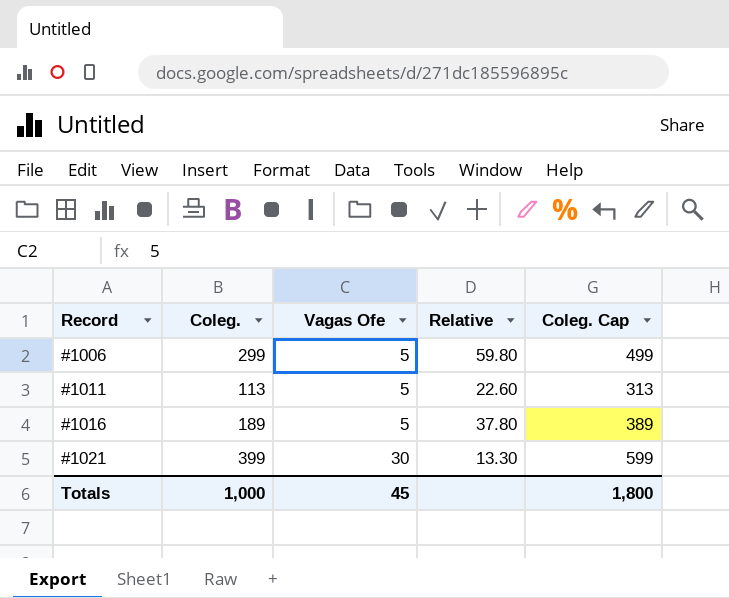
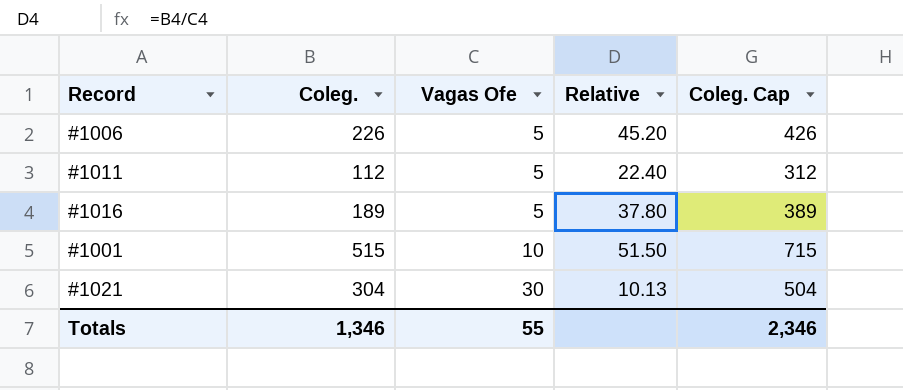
#1006 | Coleg.: 299 -> 226
#1006 | Relative: 59.80 -> 45.20
#1006 | Coleg. Cap: 499 -> 426
#1011 | Coleg.: 113 -> 112
#1011 | Relative: 22.60 -> 22.40
#1011 | Coleg. Cap: 313 -> 312
row #1001: none -> 515 | 10 | 51.50 | 715
#1021 | Coleg.: 399 -> 304
#1021 | Relative: 13.30 -> 10.13
#1021 | Coleg. Cap: 599 -> 504
Totals | Coleg.: 1,000 -> 1,346
Totals | Vagas Ofe: 45 -> 55
Totals | Coleg. Cap: 1,800 -> 2,346

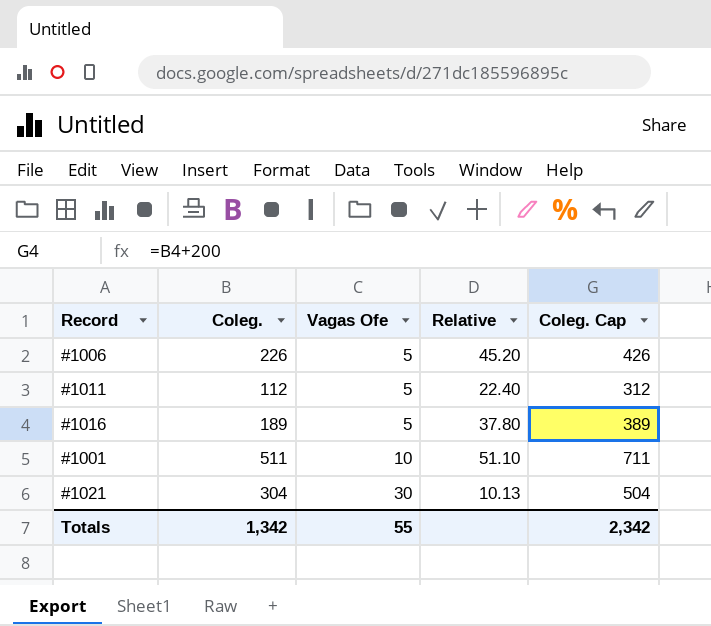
#1001 | Coleg.: 515 -> 511
#1001 | Relative: 51.50 -> 51.10
#1001 | Coleg. Cap: 715 -> 711
Totals | Coleg.: 1,346 -> 1,342
Totals | Coleg. Cap: 2,346 -> 2,342

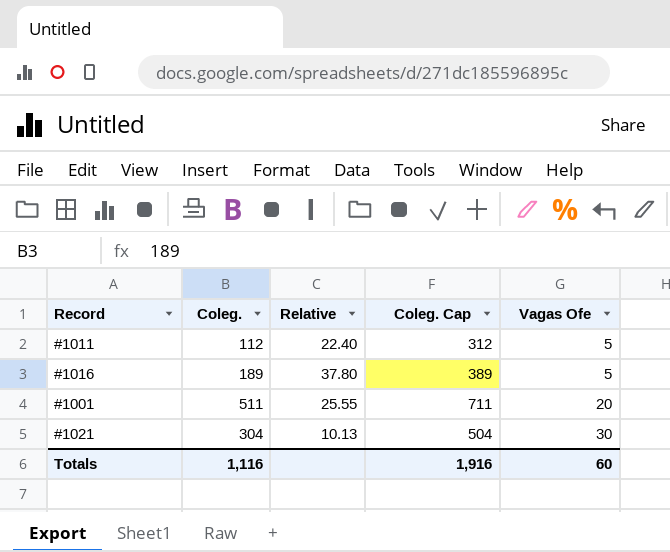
column Vagas Ofe | position: 3 -> 5
row #1006: 226 | 5 | 45.20 | 426 -> none
#1001 | Relative: 51.10 -> 25.55
#1001 | Vagas Ofe: 10 -> 20
Totals | Coleg.: 1,342 -> 1,116
Totals | Coleg. Cap: 2,342 -> 1,916
Totals | Vagas Ofe: 55 -> 60

